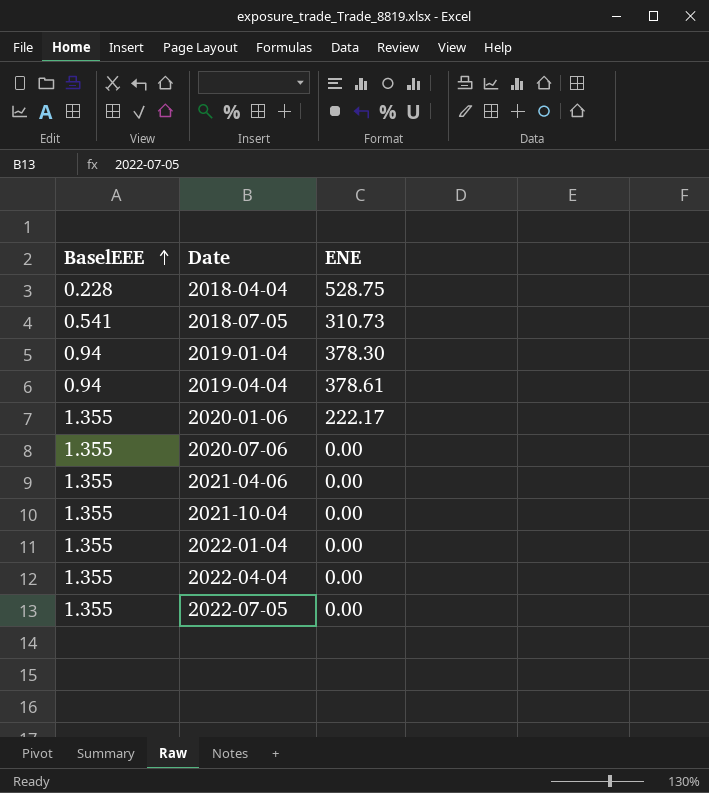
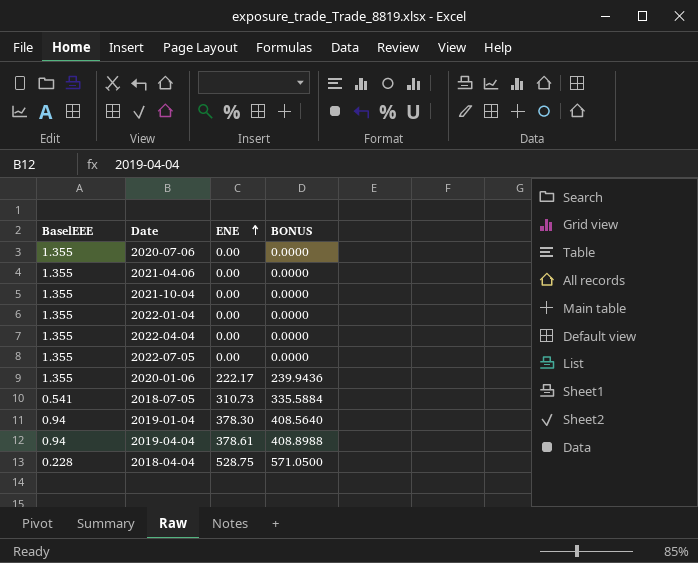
row order: BaselEEE ascending -> ENE ascending
column BONUS | formula: none -> [ENE] * 1.08

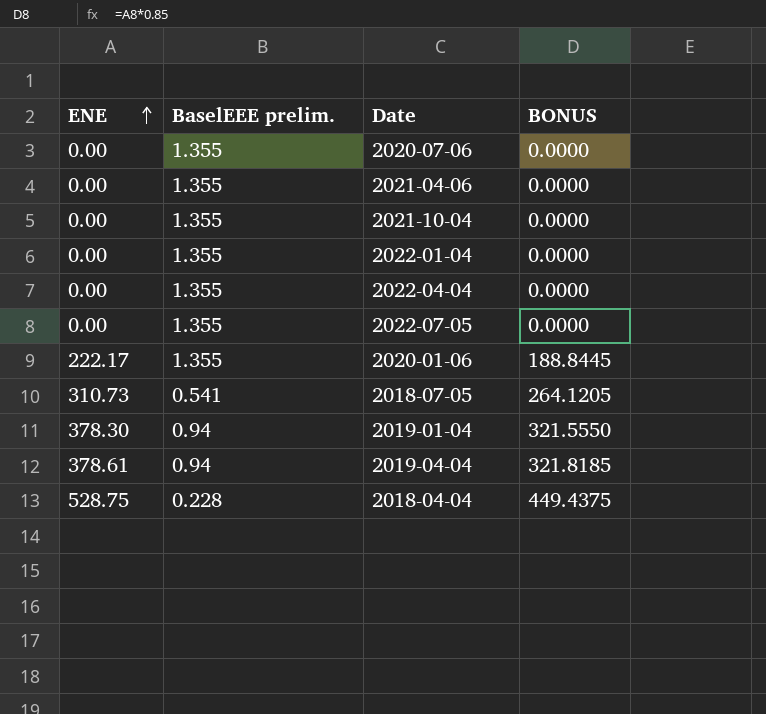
column ENE | position: 3 -> 1
column name: BaselEEE -> BaselEEE prelim.
column BONUS | formula: [ENE] * 1.08 -> [ENE] * 0.85

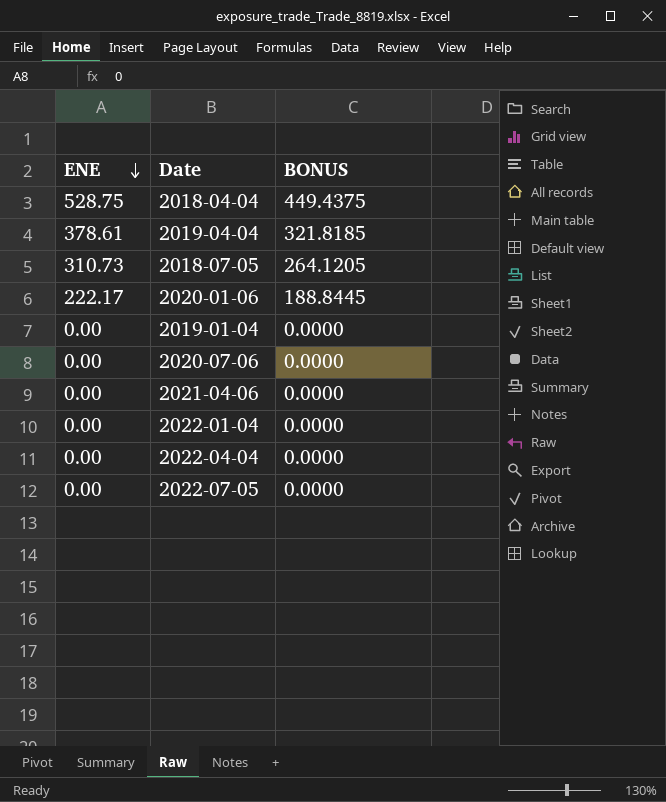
row order: ENE ascending -> ENE descending
column BaselEEE prelim. | position: 2 -> none
row 2021-10-04: 0.00 | 1.355 | 0.0000 -> none
2019-01-04 | ENE: 378.30 -> 0.00
2019-01-04 | BONUS: 321.5550 -> 0.0000

